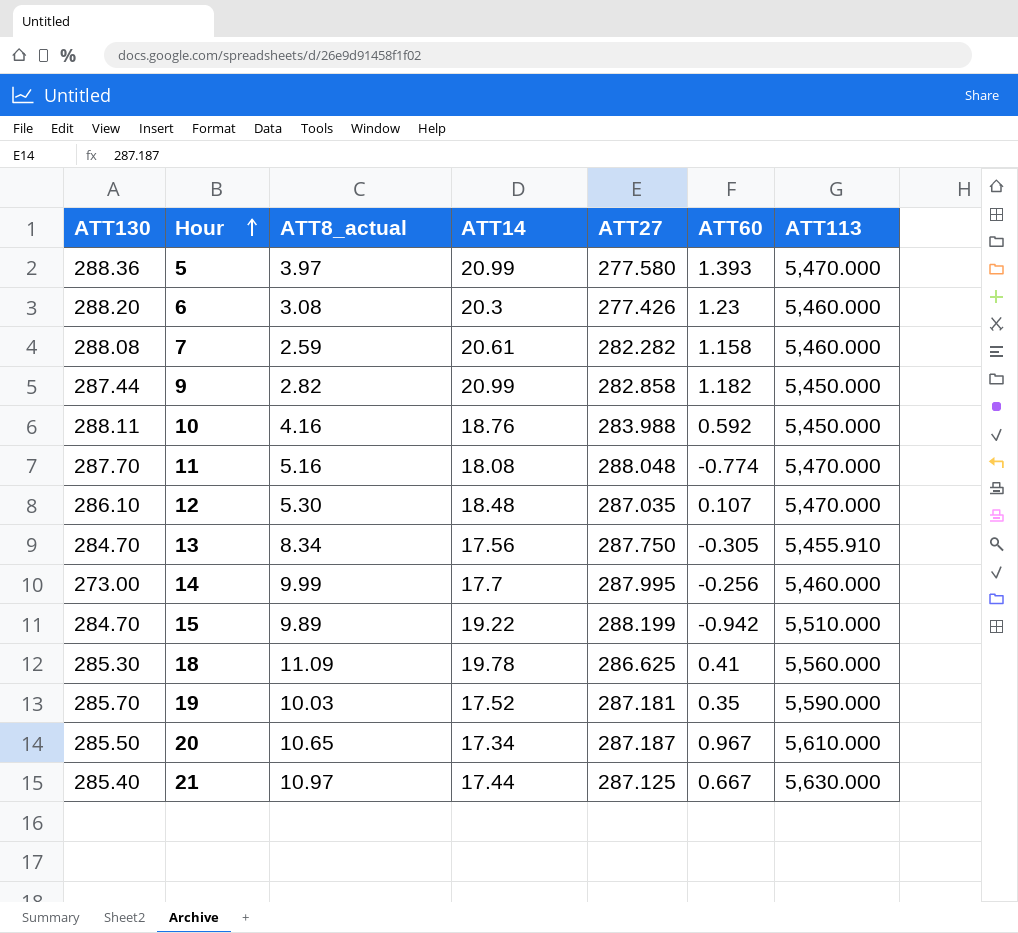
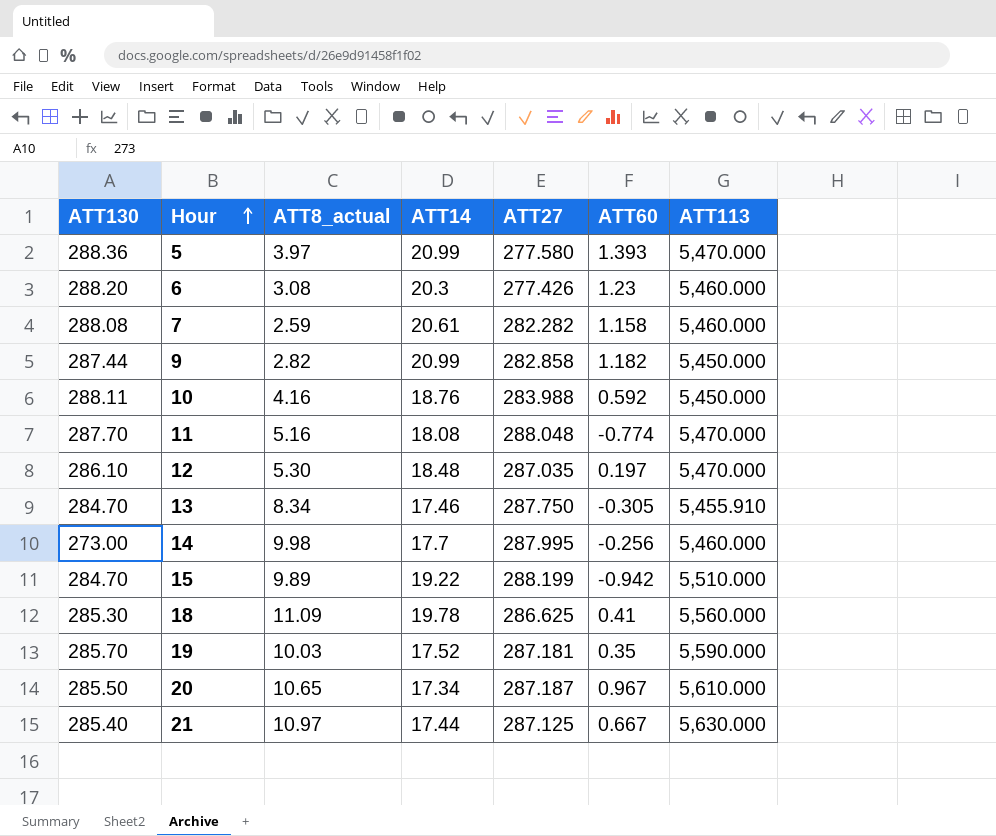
12 | ATT60: 0.107 -> 0.197
13 | ATT14: 17.56 -> 17.46
14 | ATT8_actual: 9.99 -> 9.98

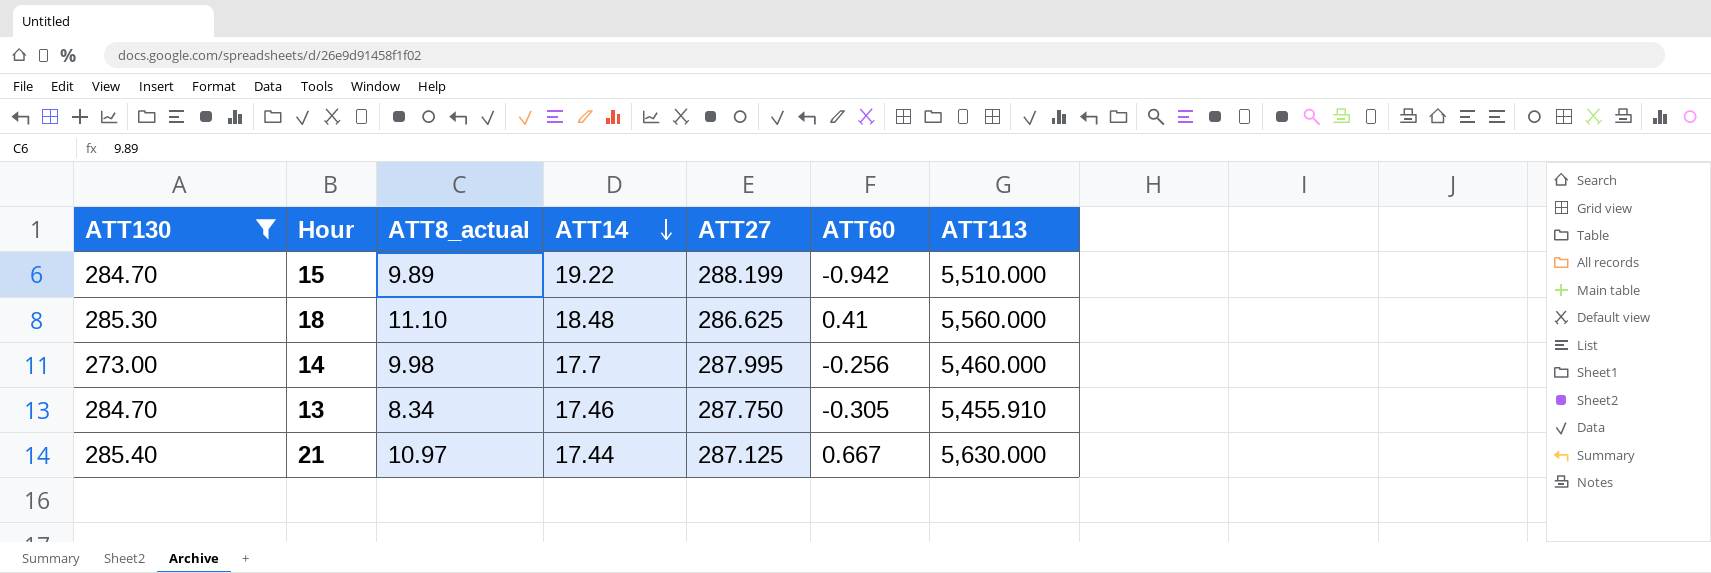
filter: none -> ATT130 <= 285.40
row order: Hour ascending -> ATT14 descending
18 | ATT8_actual: 11.09 -> 11.10
18 | ATT14: 19.78 -> 18.48

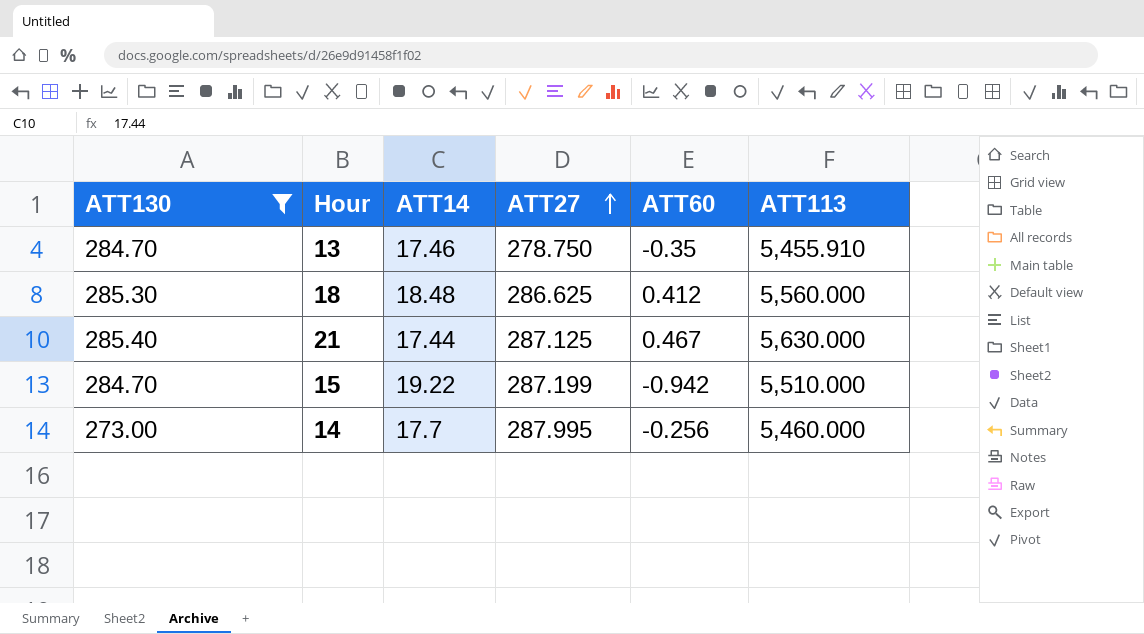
row order: ATT14 descending -> ATT27 ascending
column ATT8_actual | position: 3 -> none
13 | ATT27: 287.750 -> 278.750
13 | ATT60: -0.305 -> -0.35
18 | ATT60: 0.41 -> 0.412
21 | ATT60: 0.667 -> 0.467
15 | ATT27: 288.199 -> 287.199

